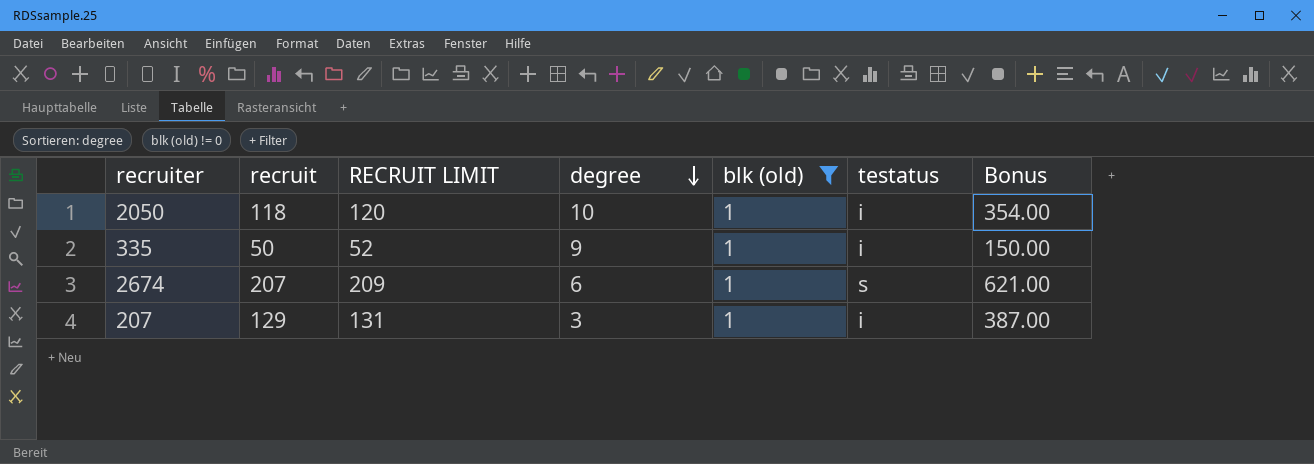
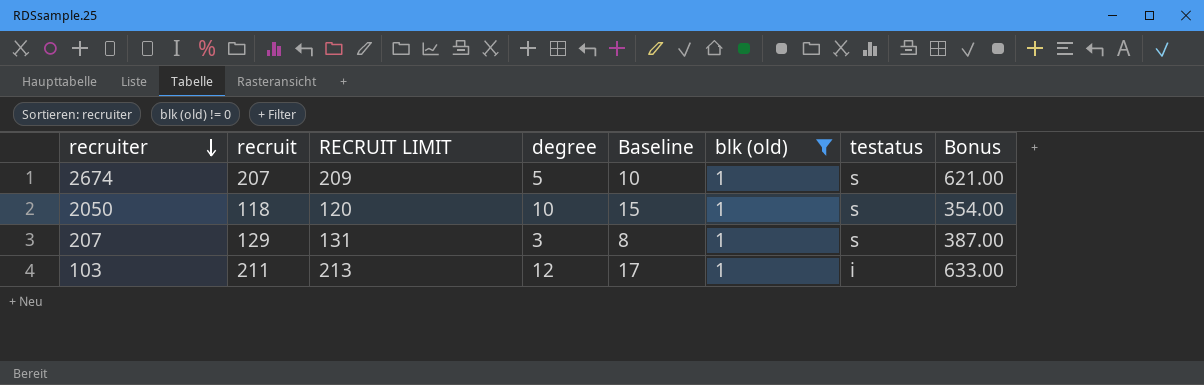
row order: degree descending -> recruiter descending
column Baseline | formula: none -> [degree] + 5
row 335: 50 | 52 | 9 | 1 | i | 150.00 -> none
2674 | degree: 6 -> 5
2050 | testatus: i -> s
207 | testatus: i -> s
row 103: none -> 211 | 213 | 12 | 17 | 1 | i | 633.00

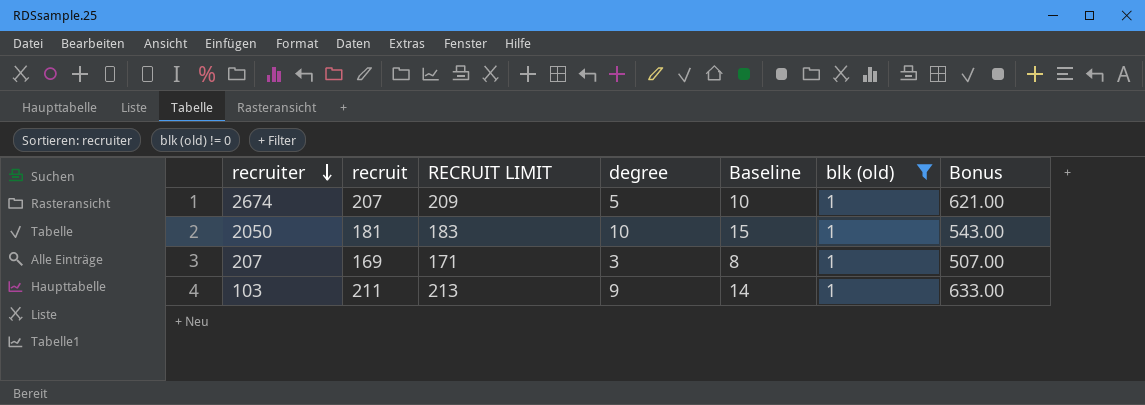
column testatus | position: 7 -> none
2050 | recruit: 118 -> 181
2050 | RECRUIT LIMIT: 120 -> 183
2050 | Bonus: 354.00 -> 543.00
207 | recruit: 129 -> 169
207 | RECRUIT LIMIT: 131 -> 171
207 | Bonus: 387.00 -> 507.00
103 | degree: 12 -> 9
103 | Baseline: 17 -> 14

